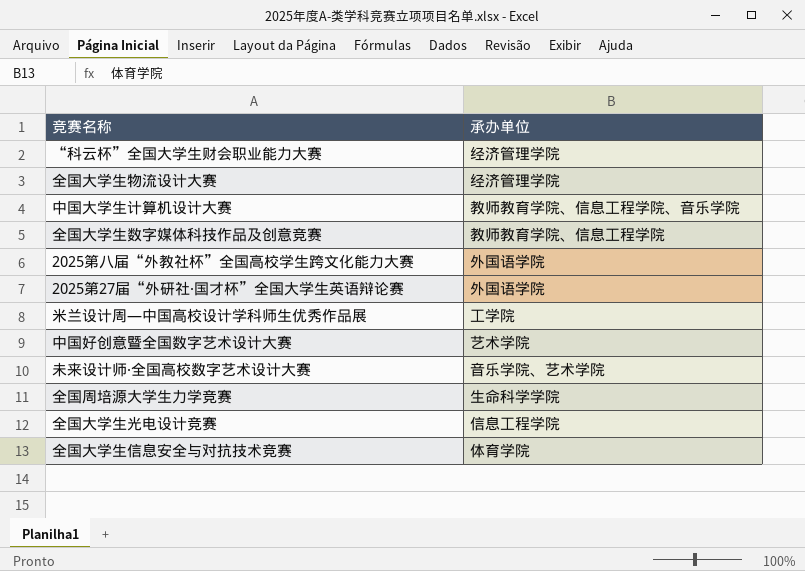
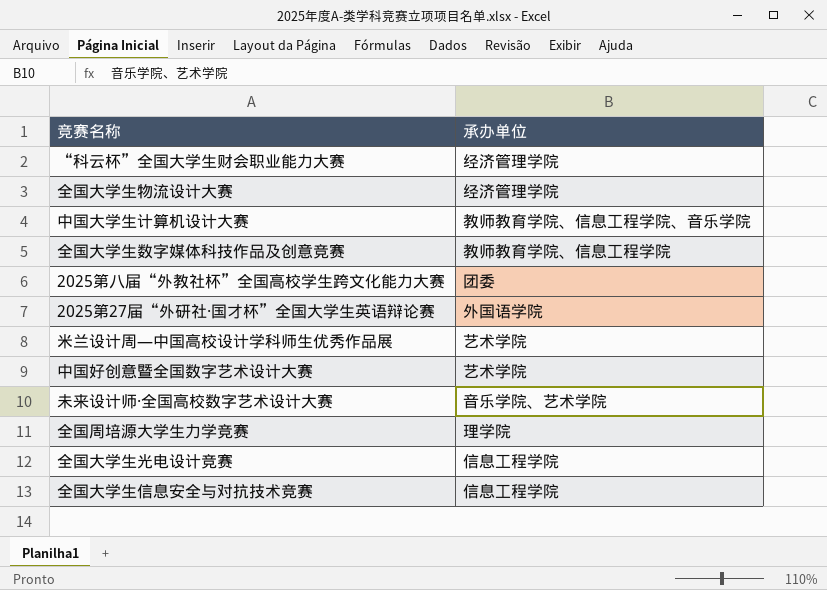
2025第八届“外教社杯”全国高校学生跨文化能力大赛 | 承办单位: 外国语学院 -> 团委
米兰设计周—中国高校设计学科师生优秀作品展 | 承办单位: 工学院 -> 艺术学院
全国周培源大学生力学竞赛 | 承办单位: 生命科学学院 -> 理学院
全国大学生信息安全与对抗技术竞赛 | 承办单位: 体育学院 -> 信息工程学院

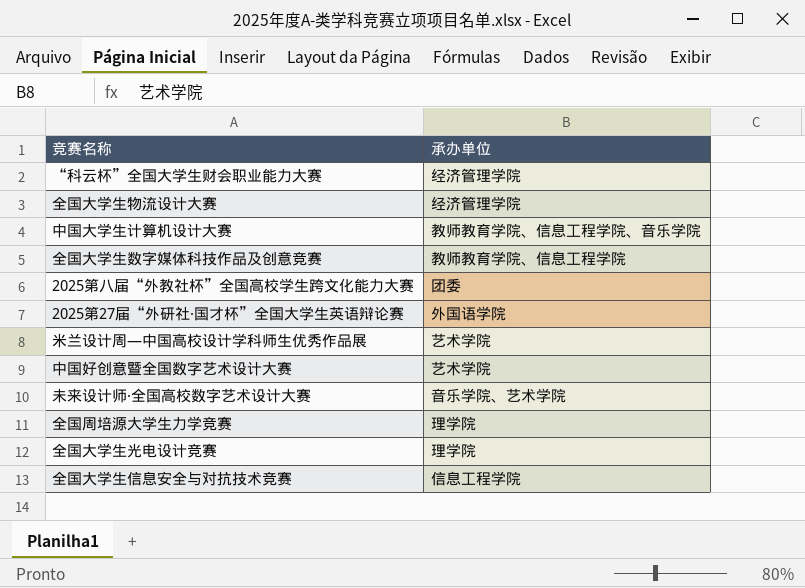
全国大学生光电设计竞赛 | 承办单位: 信息工程学院 -> 理学院

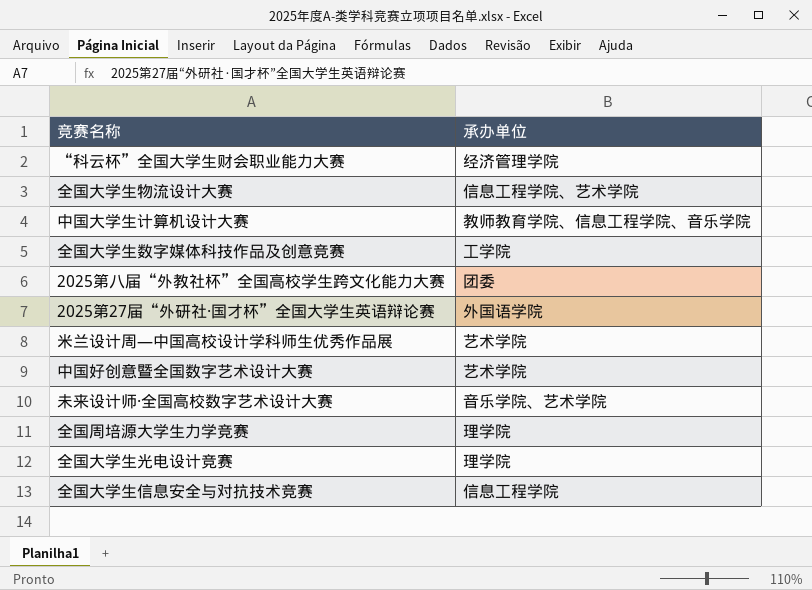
全国大学生物流设计大赛 | 承办单位: 经济管理学院 -> 信息工程学院、艺术学院
全国大学生数字媒体科技作品及创意竞赛 | 承办单位: 教师教育学院、信息工程学院 -> 工学院

